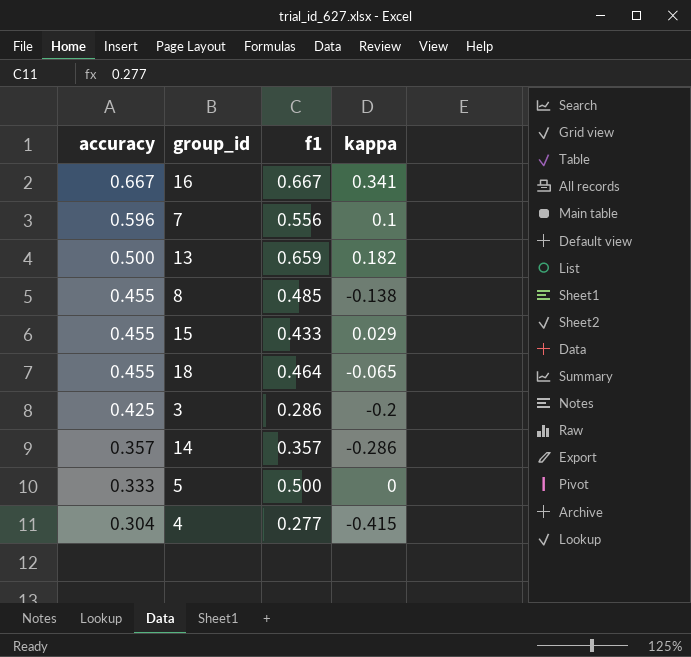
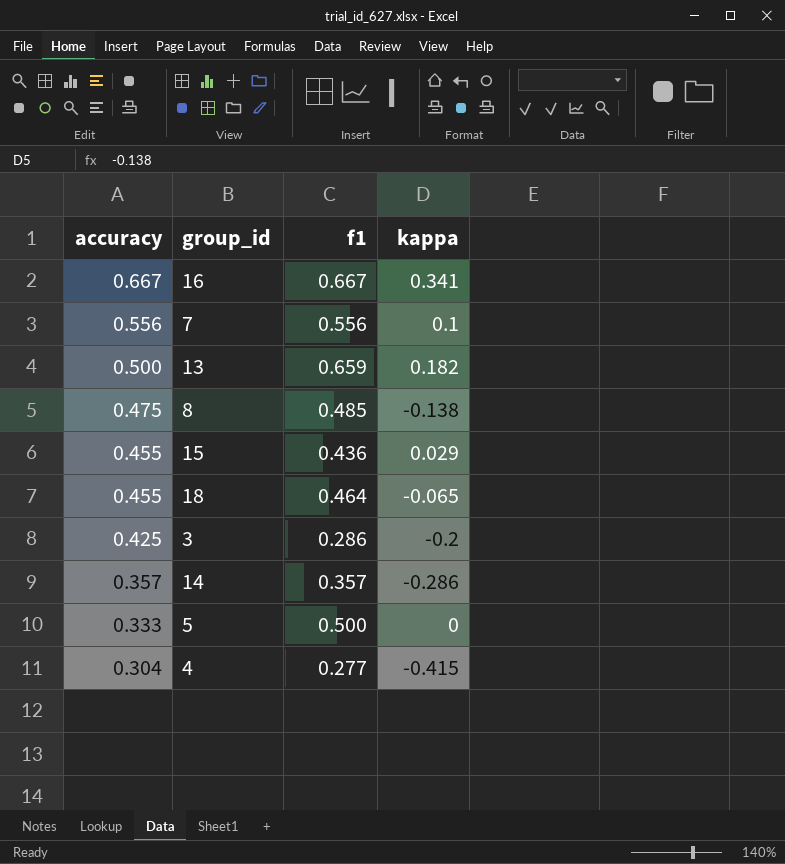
7 | accuracy: 0.596 -> 0.556
8 | accuracy: 0.455 -> 0.475
15 | f1: 0.433 -> 0.436

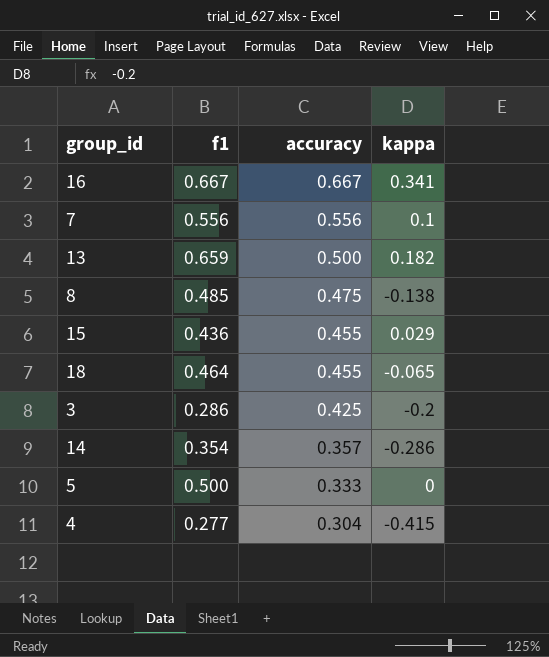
column accuracy | position: 1 -> 3
14 | f1: 0.357 -> 0.354

